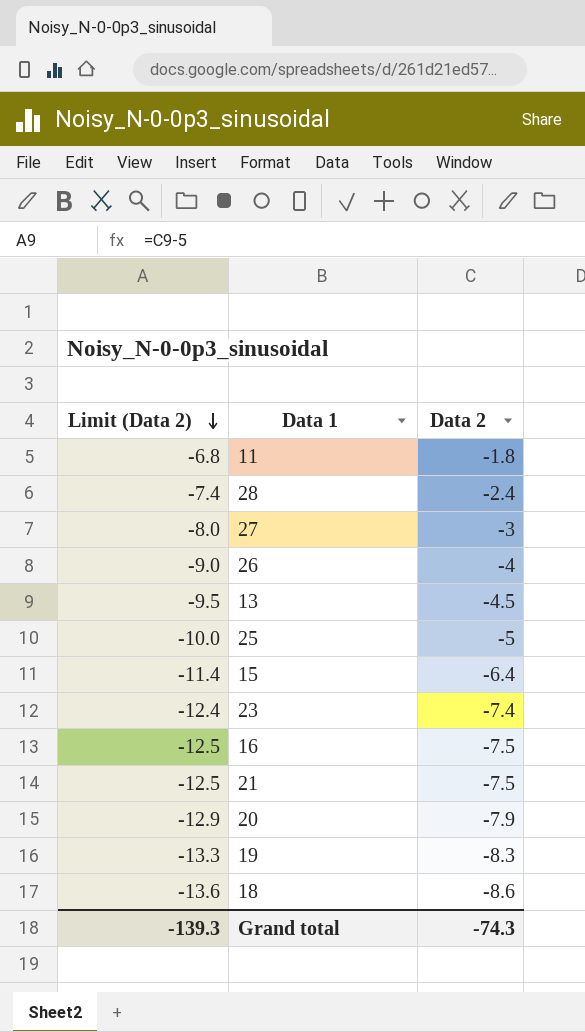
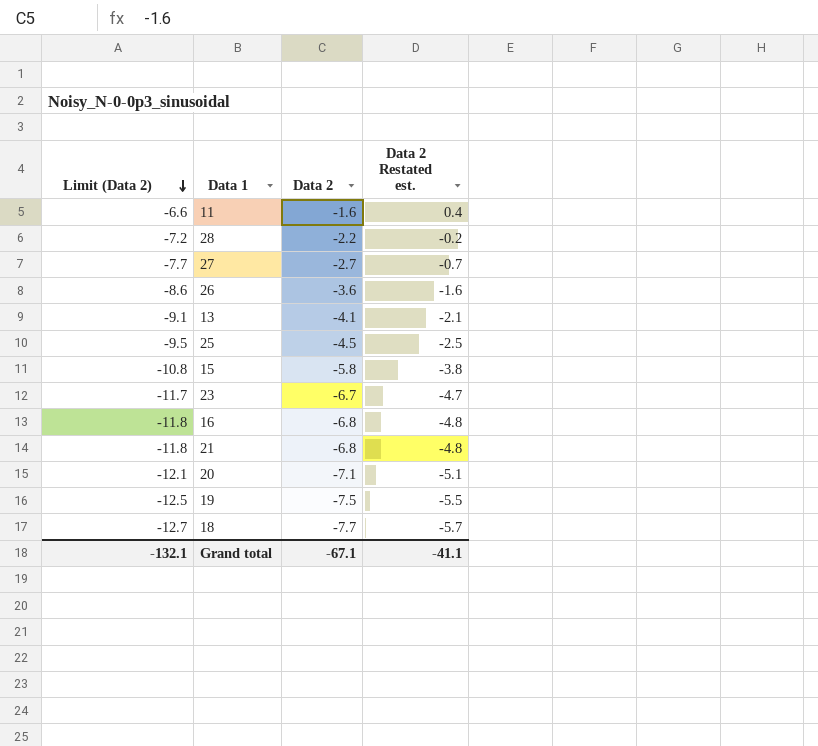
column Data 2 Restated est. | formula: none -> [Data 2] + 2
11 | Limit (Data 2): -6.8 -> -6.6
11 | Data 2: -1.8 -> -1.6
28 | Limit (Data 2): -7.4 -> -7.2
28 | Data 2: -2.4 -> -2.2
27 | Limit (Data 2): -8.0 -> -7.7
27 | Data 2: -3 -> -2.7
26 | Limit (Data 2): -9.0 -> -8.6
26 | Data 2: -4 -> -3.6
13 | Limit (Data 2): -9.5 -> -9.1
13 | Data 2: -4.5 -> -4.1
25 | Limit (Data 2): -10.0 -> -9.5
25 | Data 2: -5 -> -4.5
15 | Limit (Data 2): -11.4 -> -10.8
15 | Data 2: -6.4 -> -5.8
23 | Limit (Data 2): -12.4 -> -11.7
23 | Data 2: -7.4 -> -6.7
16 | Limit (Data 2): -12.5 -> -11.8
16 | Data 2: -7.5 -> -6.8
21 | Limit (Data 2): -12.5 -> -11.8
21 | Data 2: -7.5 -> -6.8
20 | Limit (Data 2): -12.9 -> -12.1
20 | Data 2: -7.9 -> -7.1
19 | Limit (Data 2): -13.3 -> -12.5
19 | Data 2: -8.3 -> -7.5
18 | Limit (Data 2): -13.6 -> -12.7
18 | Data 2: -8.6 -> -7.7
Grand total | Limit (Data 2): -139.3 -> -132.1
Grand total | Data 2: -74.3 -> -67.1

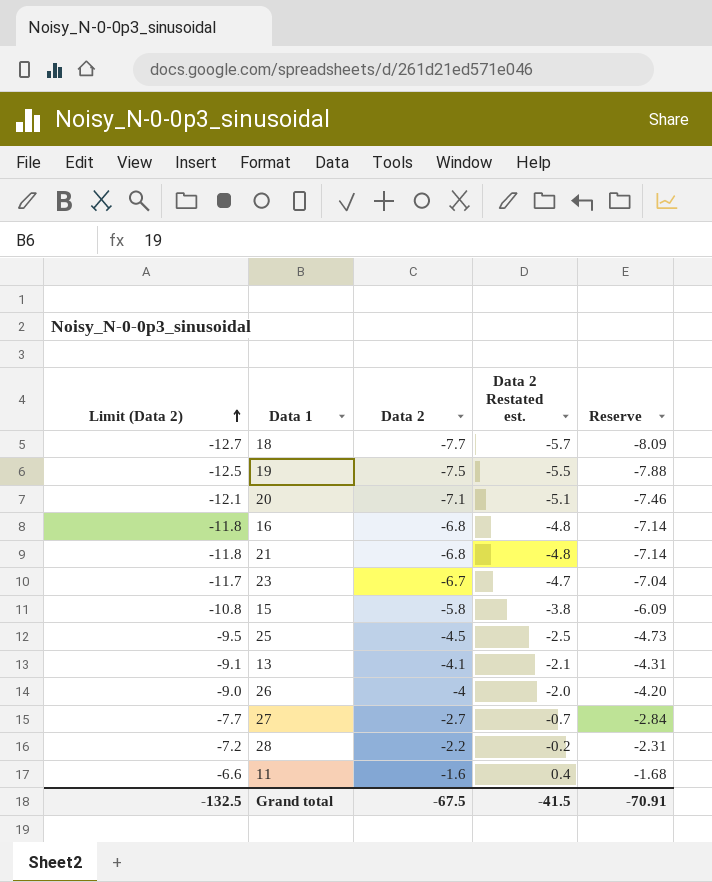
row order: Limit (Data 2) descending -> Limit (Data 2) ascending
column Reserve | formula: none -> [Data 2] * 1.05
26 | Limit (Data 2): -8.6 -> -9.0
26 | Data 2: -3.6 -> -4
26 | Data 2 Restated est.: -1.6 -> -2.0
Grand total | Limit (Data 2): -132.1 -> -132.5
Grand total | Data 2: -67.1 -> -67.5
Grand total | Data 2 Restated est.: -41.1 -> -41.5

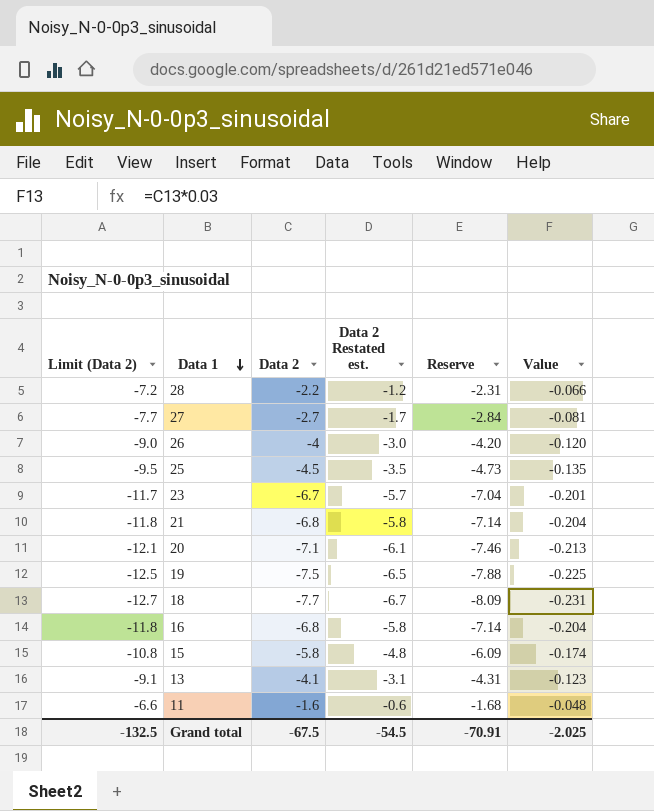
row order: Limit (Data 2) ascending -> Data 1 descending
column Data 2 Restated est. | formula: [Data 2] + 2 -> [Data 2] + 1
column Value | formula: none -> [Data 2] * 0.03
Grand total | Data 2 Restated est.: -41.5 -> -54.5

